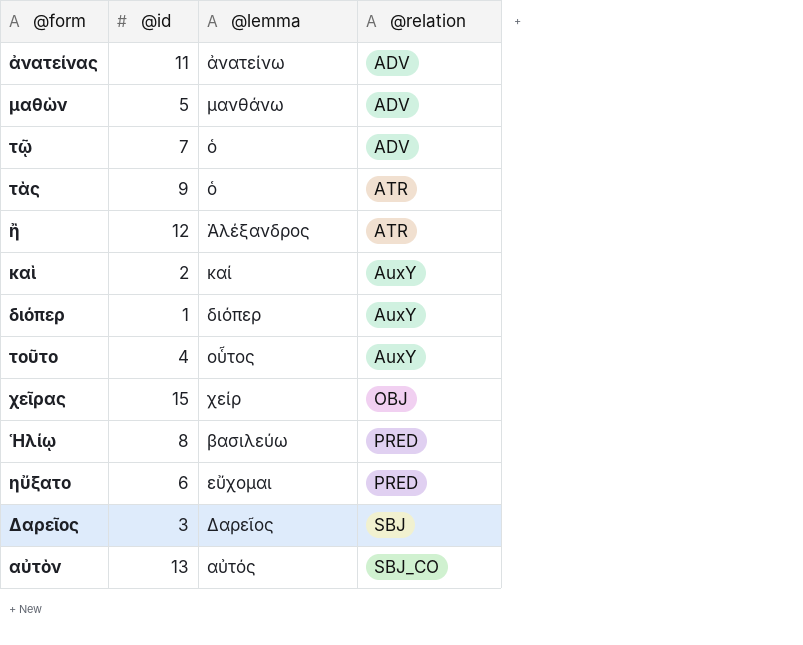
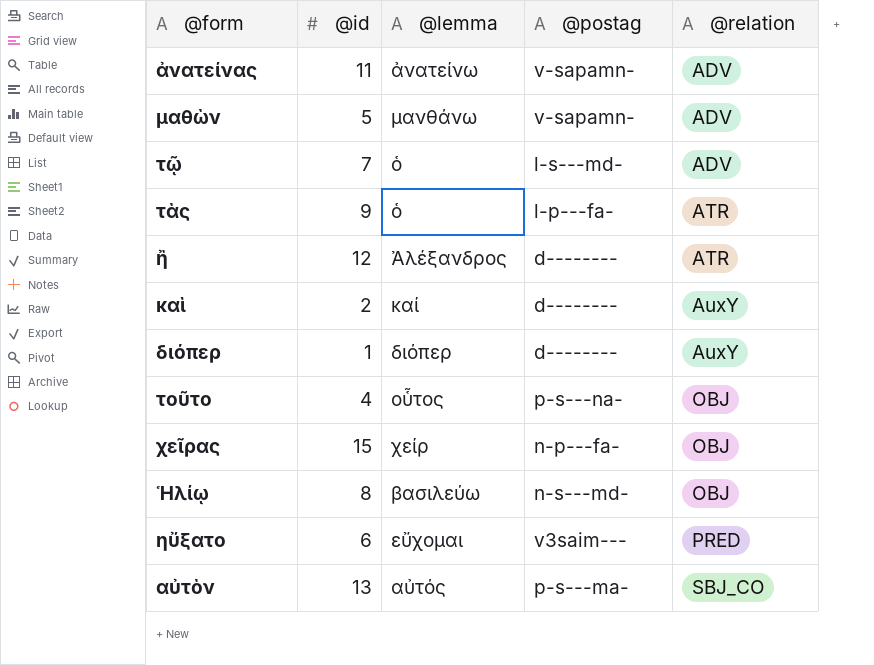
column @postag | position: none -> 4
row Δαρεῖος: 3 | Δαρεῖος | SBJ -> none
τοῦτο | @relation: AuxY -> OBJ
Ἡλίῳ | @relation: PRED -> OBJ

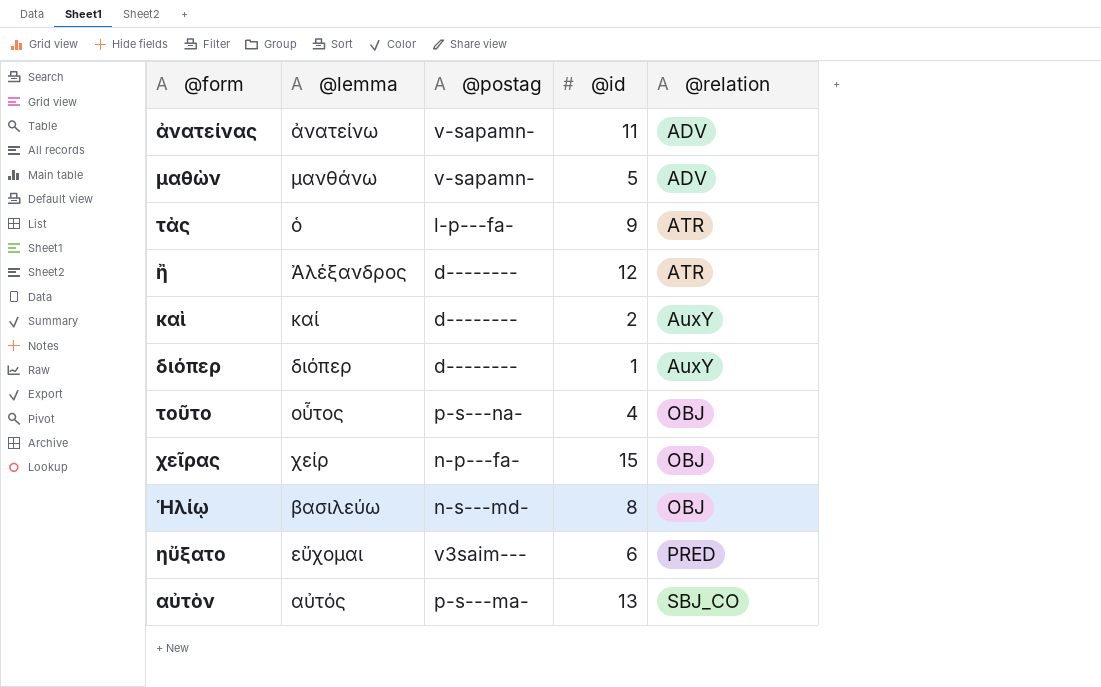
column @id | position: 2 -> 4
row τῷ: 7 | ὁ | l-s---md- | ADV -> none

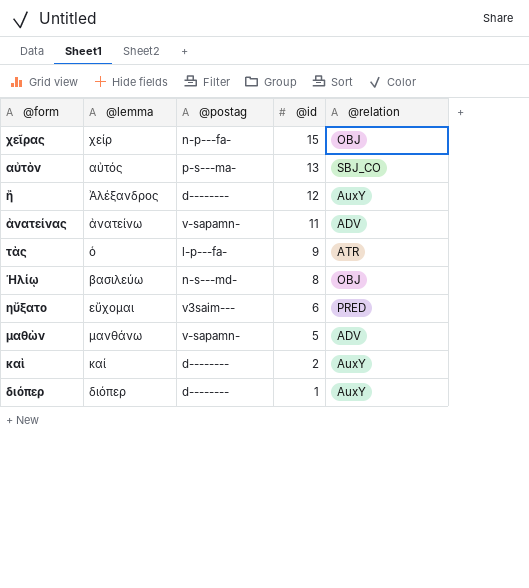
row order: @relation ascending -> @id descending
row τοῦτο: οὗτος | p-s---na- | 4 | OBJ -> none
ἢ | @relation: ATR -> AuxY

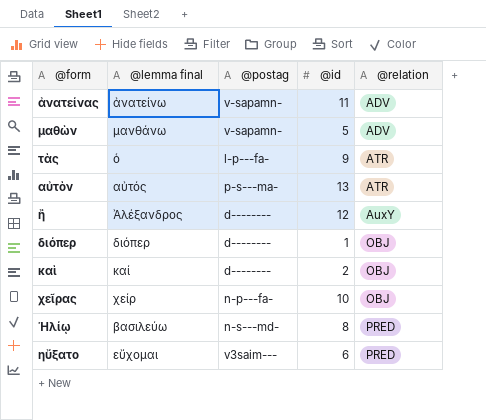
row order: @id descending -> @relation ascending
column name: @lemma -> @lemma final
αὐτὸν | @relation: SBJ_CO -> ATR
διόπερ | @relation: AuxY -> OBJ
καὶ | @relation: AuxY -> OBJ
χεῖρας | @id: 15 -> 10
Ἡλίῳ | @relation: OBJ -> PRED

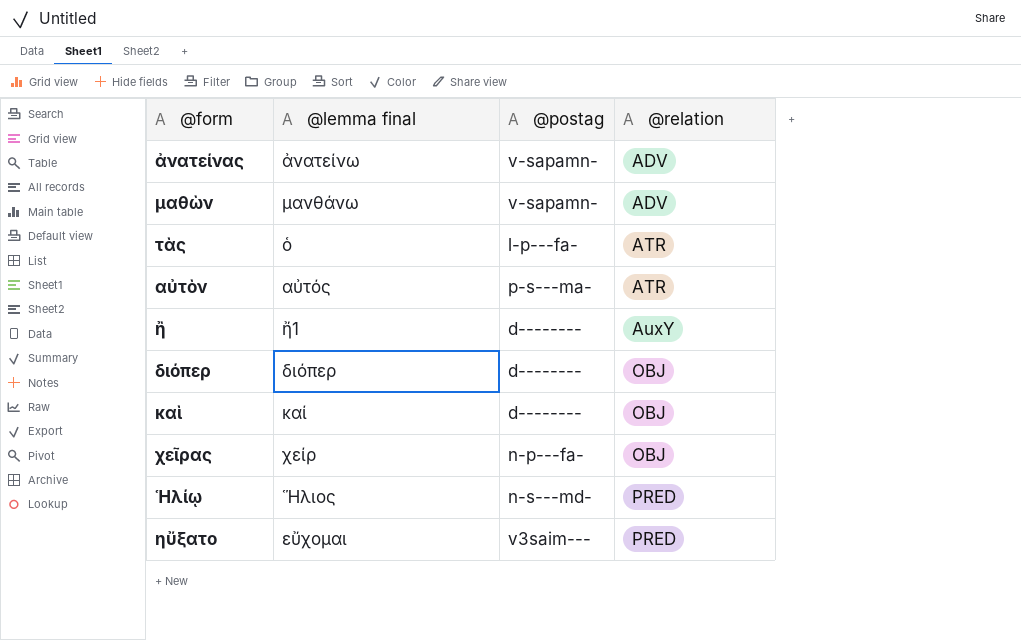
column @id | position: 4 -> none
ἢ | @lemma final: Ἀλέξανδρος -> ἤ1
Ἡλίῳ | @lemma final: βασιλεύω -> Ἥλιος

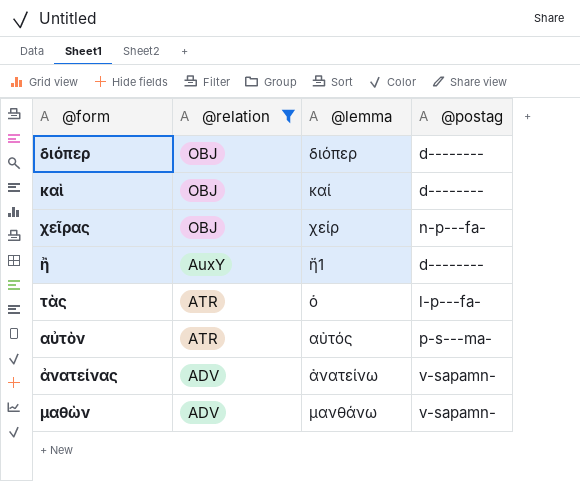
filter: none -> @relation != PRED
row order: @relation ascending -> @relation descending
column @relation | position: 4 -> 2
column name: @lemma final -> @lemma

